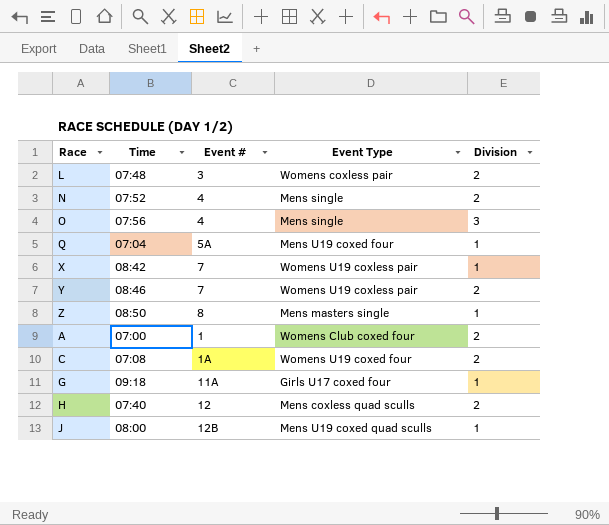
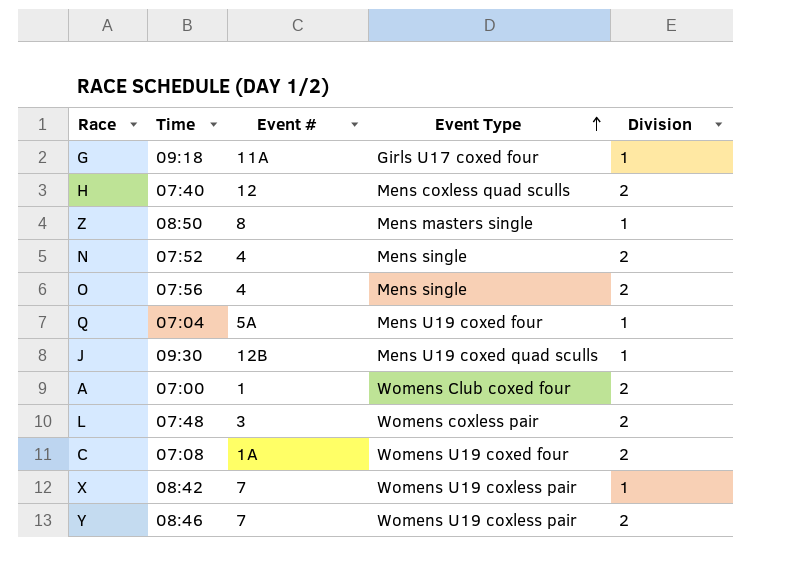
row order: none -> Event Type ascending
O | Division: 3 -> 2
J | Time: 08:00 -> 09:30

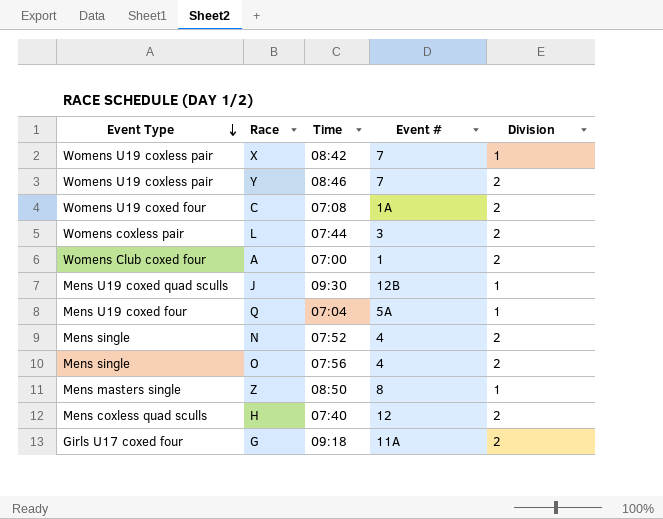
row order: Event Type ascending -> Event Type descending
column Event Type | position: 4 -> 1
L | Time: 07:48 -> 07:44
G | Division: 1 -> 2

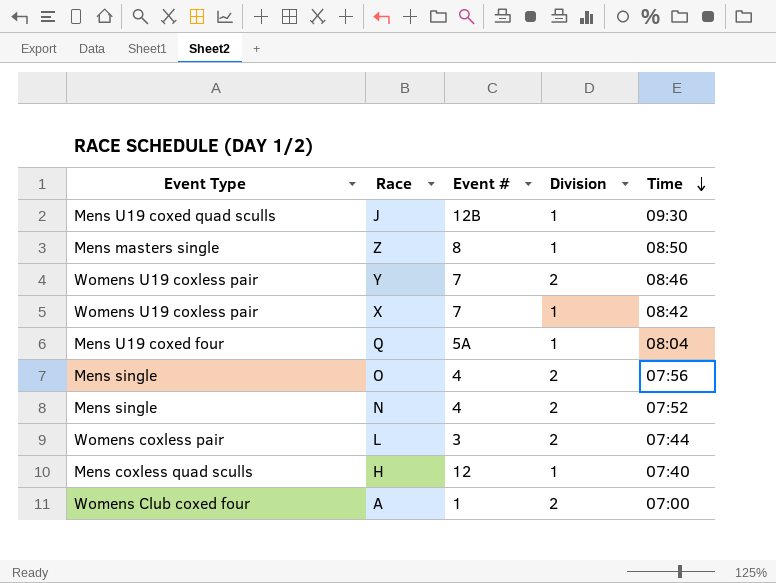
row order: Event Type descending -> Time descending
column Time | position: 3 -> 5
row C: Womens U19 coxed four | 07:08 | 1A | 2 -> none
row G: Girls U17 coxed four | 09:18 | 11A | 2 -> none
Q | Time: 07:04 -> 08:04
H | Division: 2 -> 1

